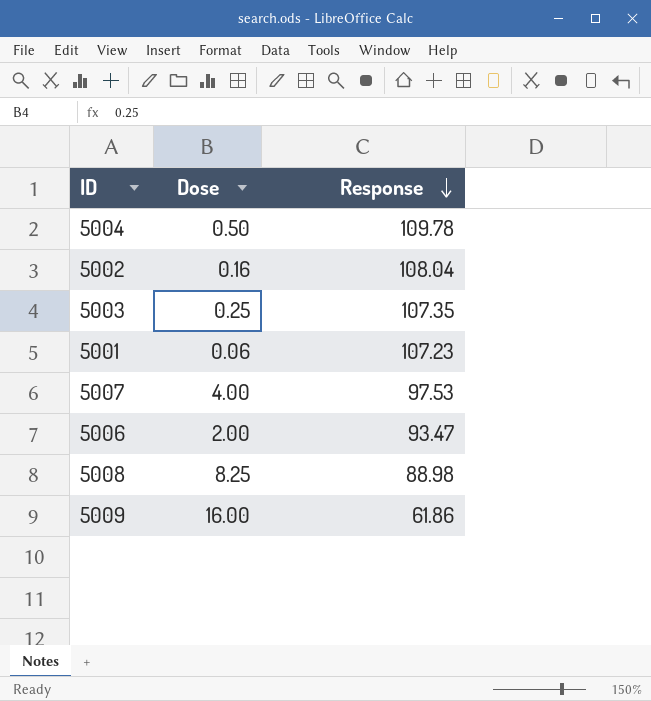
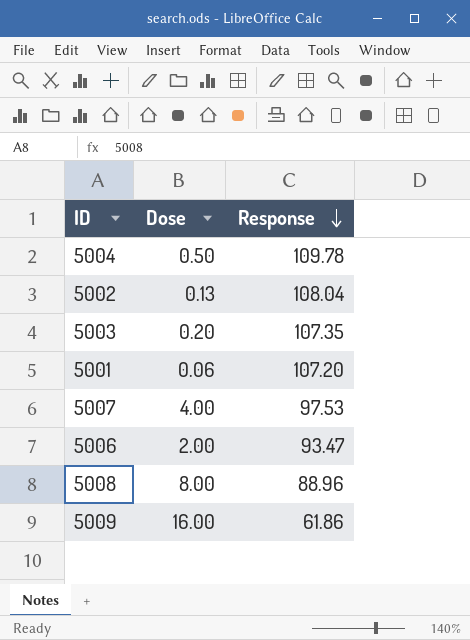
5002 | Dose: 0.16 -> 0.13
5003 | Dose: 0.25 -> 0.20
5001 | Response: 107.23 -> 107.20
5008 | Dose: 8.25 -> 8.00
5008 | Response: 88.98 -> 88.96

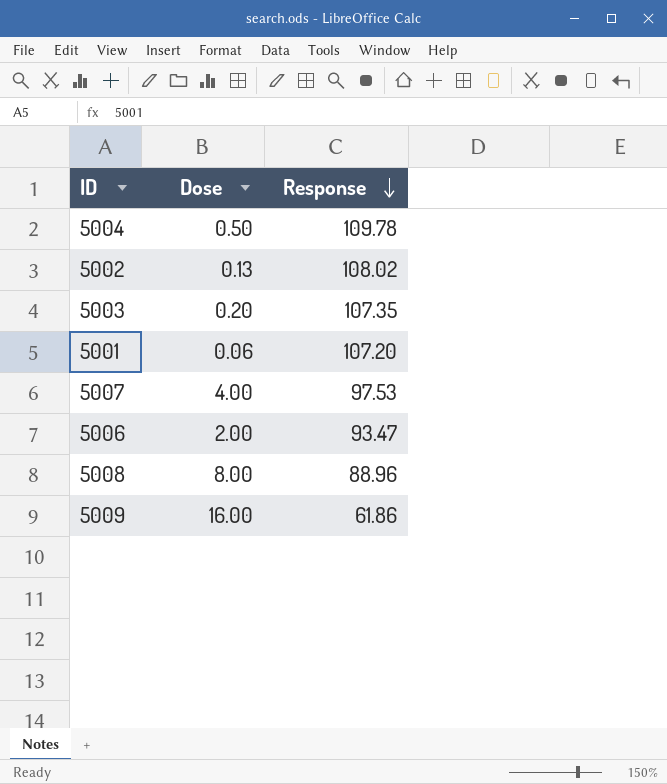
5002 | Response: 108.04 -> 108.02

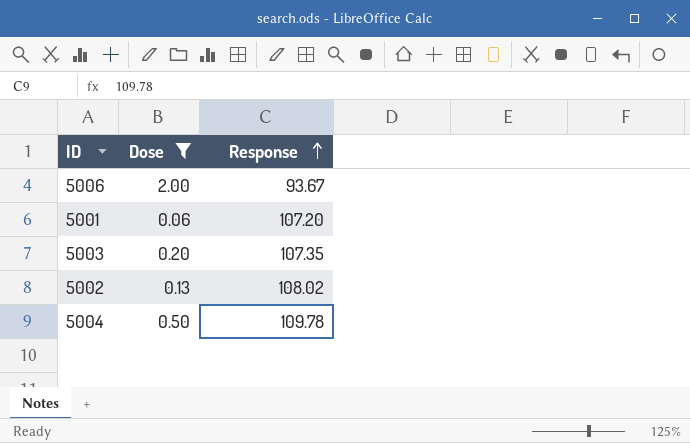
filter: none -> Dose <= 2.00
row order: Response descending -> Response ascending
5006 | Response: 93.47 -> 93.67

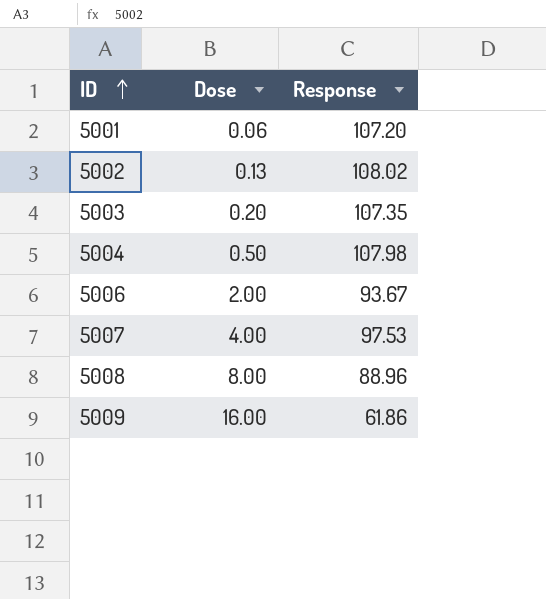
filter: Dose <= 2.00 -> none
row order: Response ascending -> ID ascending
5004 | Response: 109.78 -> 107.98

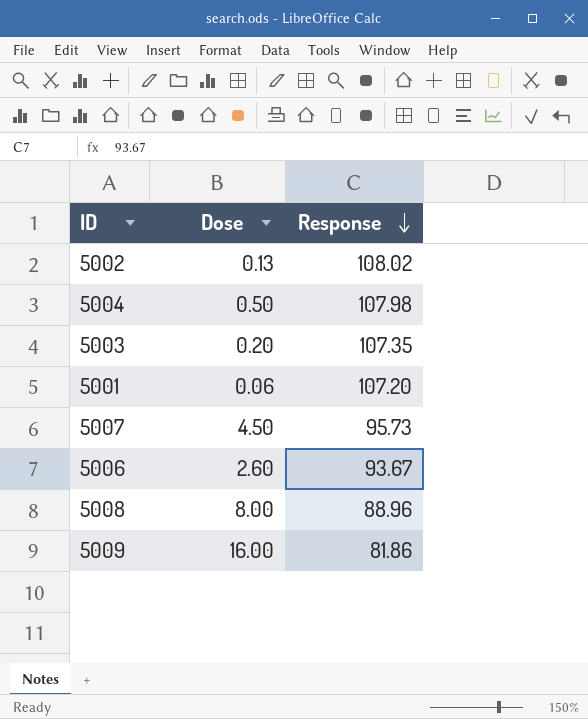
row order: ID ascending -> Response descending
5007 | Dose: 4.00 -> 4.50
5007 | Response: 97.53 -> 95.73
5006 | Dose: 2.00 -> 2.60
5009 | Response: 61.86 -> 81.86

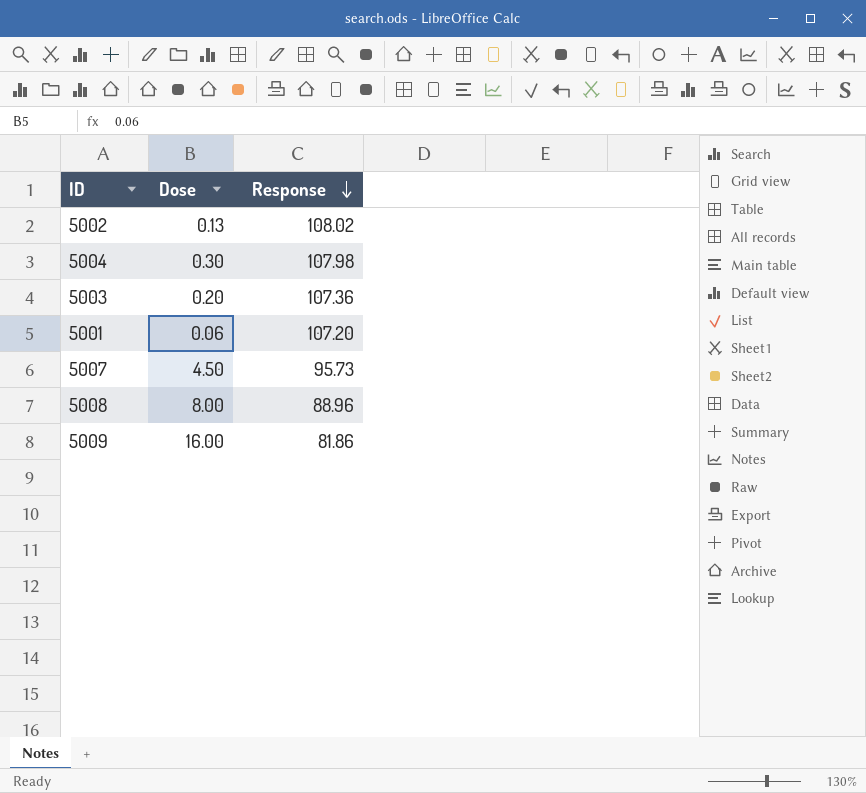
row 5006: 2.60 | 93.67 -> none
5004 | Dose: 0.50 -> 0.30
5003 | Response: 107.35 -> 107.36

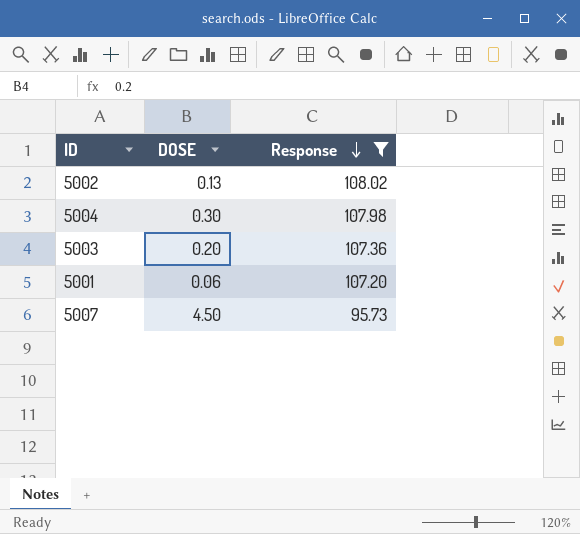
filter: none -> Response >= 95.73
column name: Dose -> DOSE

